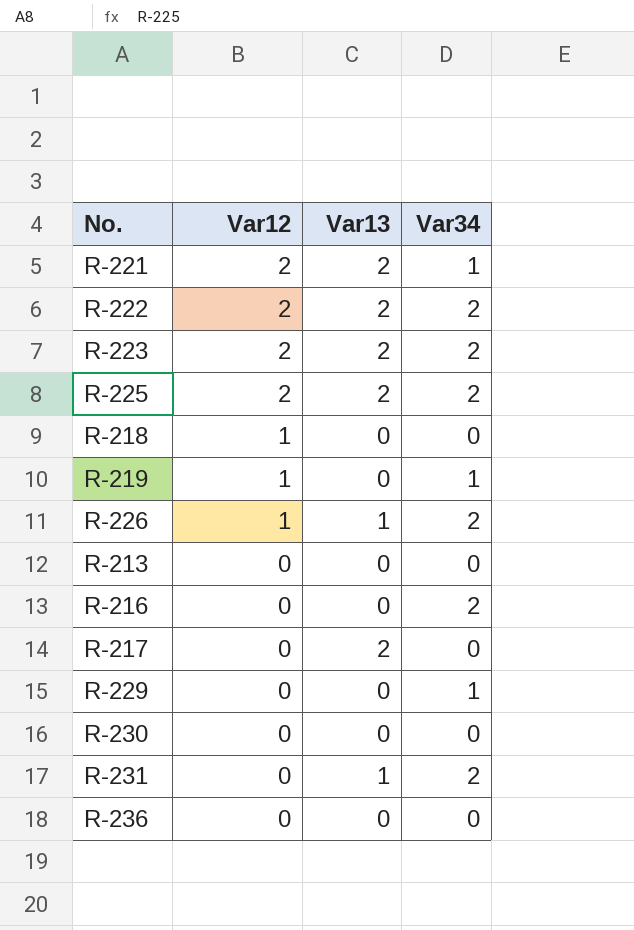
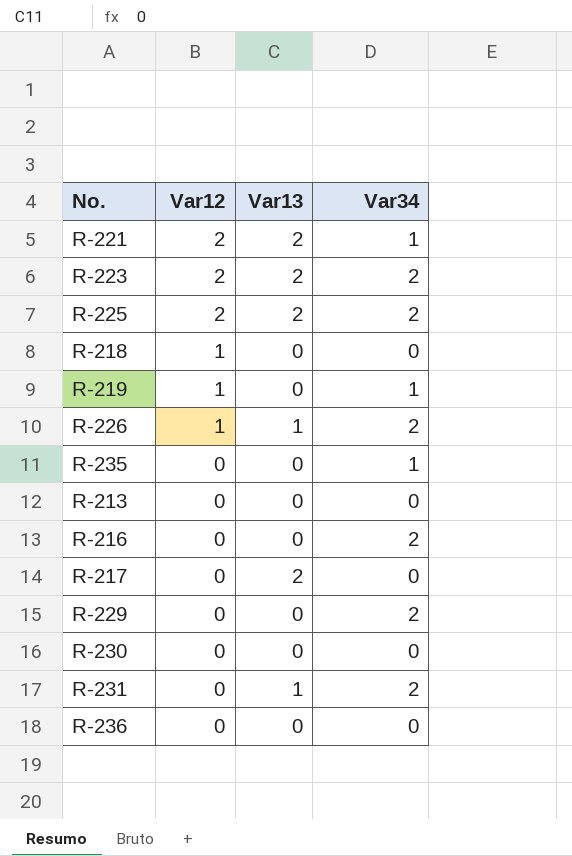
row R-222: 2 | 2 | 2 -> none
row R-235: none -> 0 | 0 | 1
R-229 | Var34: 1 -> 2

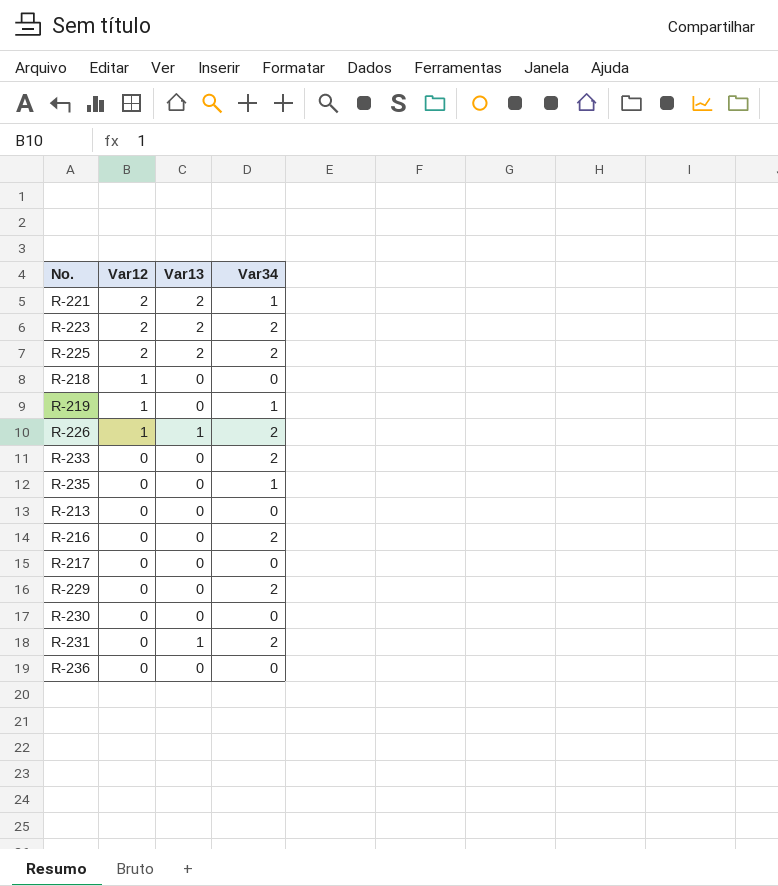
row R-233: none -> 0 | 0 | 2
R-217 | Var13: 2 -> 0

